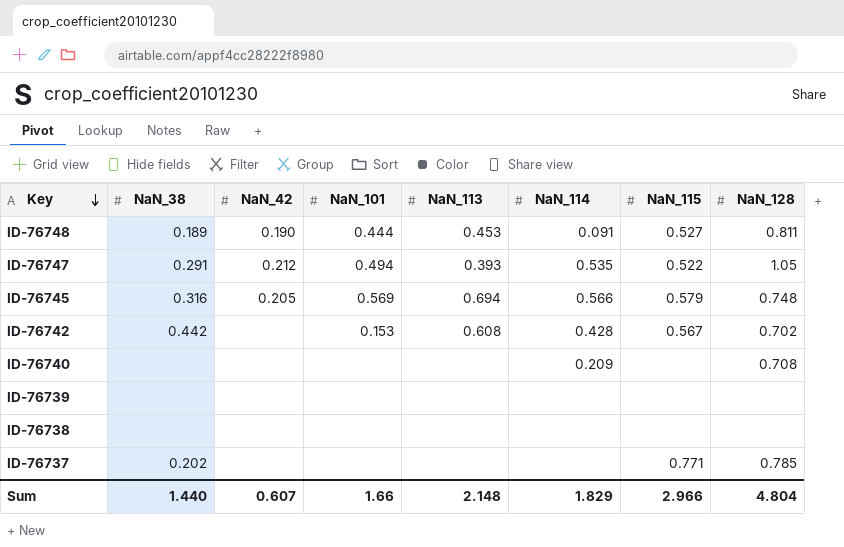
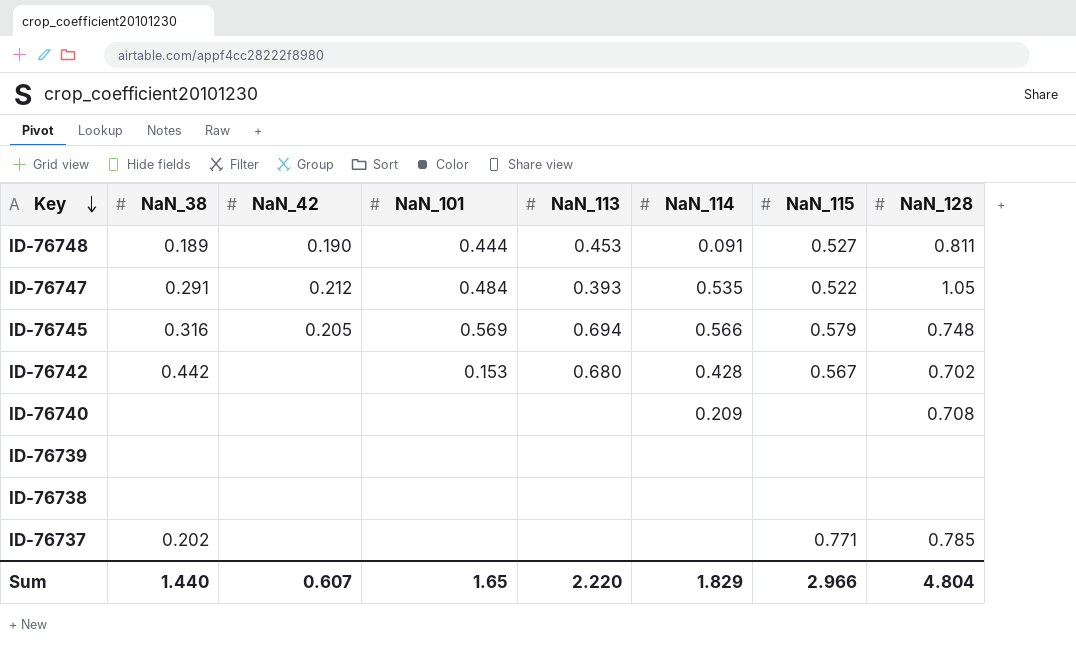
ID-76747 | NaN_101: 0.494 -> 0.484
ID-76742 | NaN_113: 0.608 -> 0.680
Sum | NaN_101: 1.66 -> 1.65
Sum | NaN_113: 2.148 -> 2.220

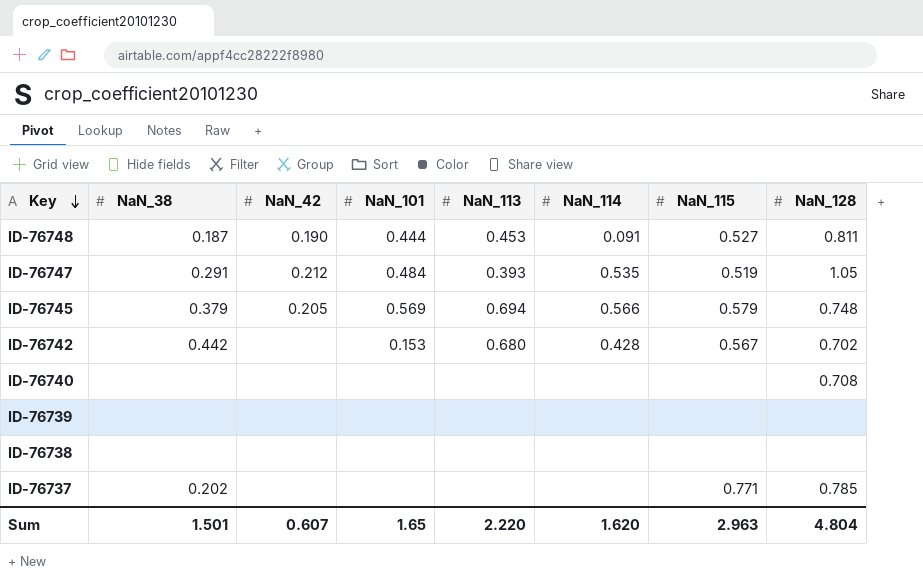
ID-76748 | NaN_38: 0.189 -> 0.187
ID-76747 | NaN_115: 0.522 -> 0.519
ID-76745 | NaN_38: 0.316 -> 0.379
ID-76740 | NaN_114: 0.209 -> none
Sum | NaN_38: 1.440 -> 1.501
Sum | NaN_114: 1.829 -> 1.620
Sum | NaN_115: 2.966 -> 2.963

